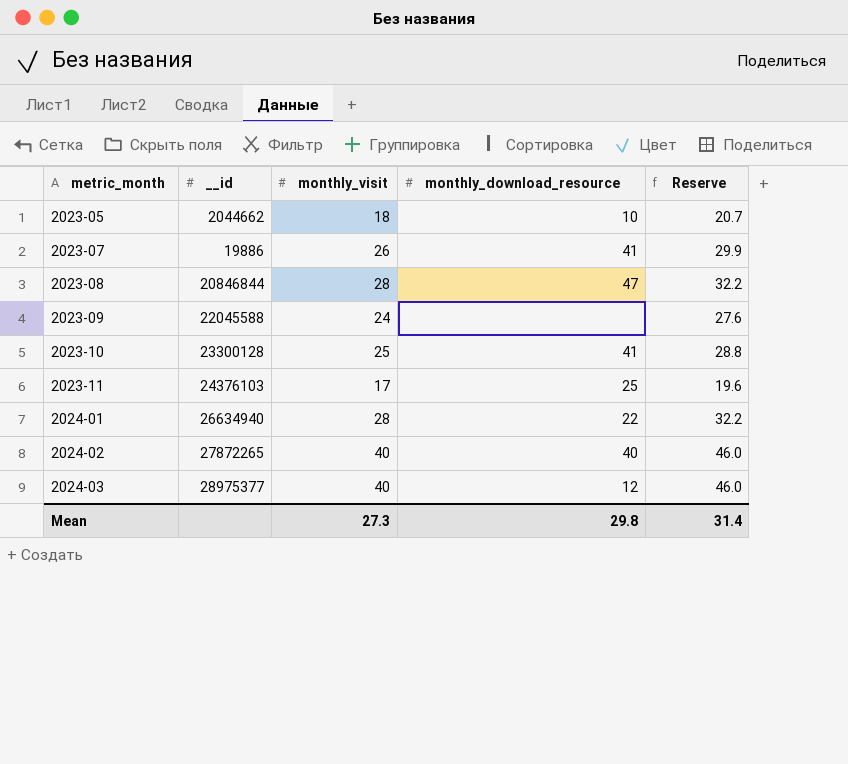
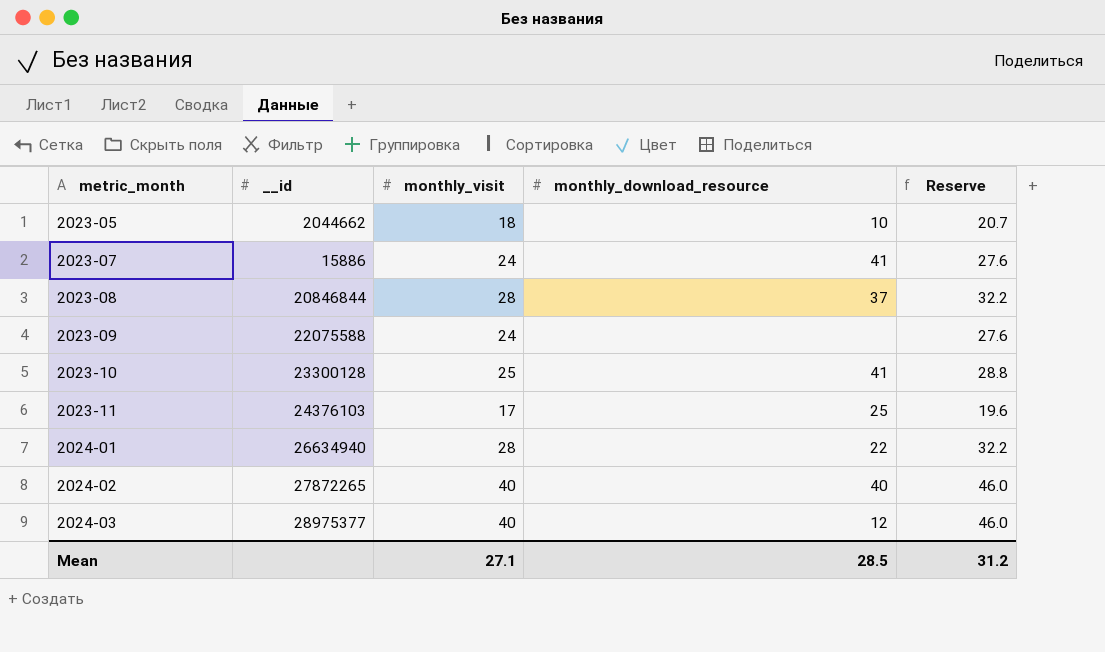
2023-07 | __id: 19886 -> 15886
2023-07 | monthly_visit: 26 -> 24
2023-07 | Reserve: 29.9 -> 27.6
2023-08 | monthly_download_resource: 47 -> 37
2023-09 | __id: 22045588 -> 22075588
Mean | monthly_visit: 27.3 -> 27.1
Mean | monthly_download_resource: 29.8 -> 28.5
Mean | Reserve: 31.4 -> 31.2

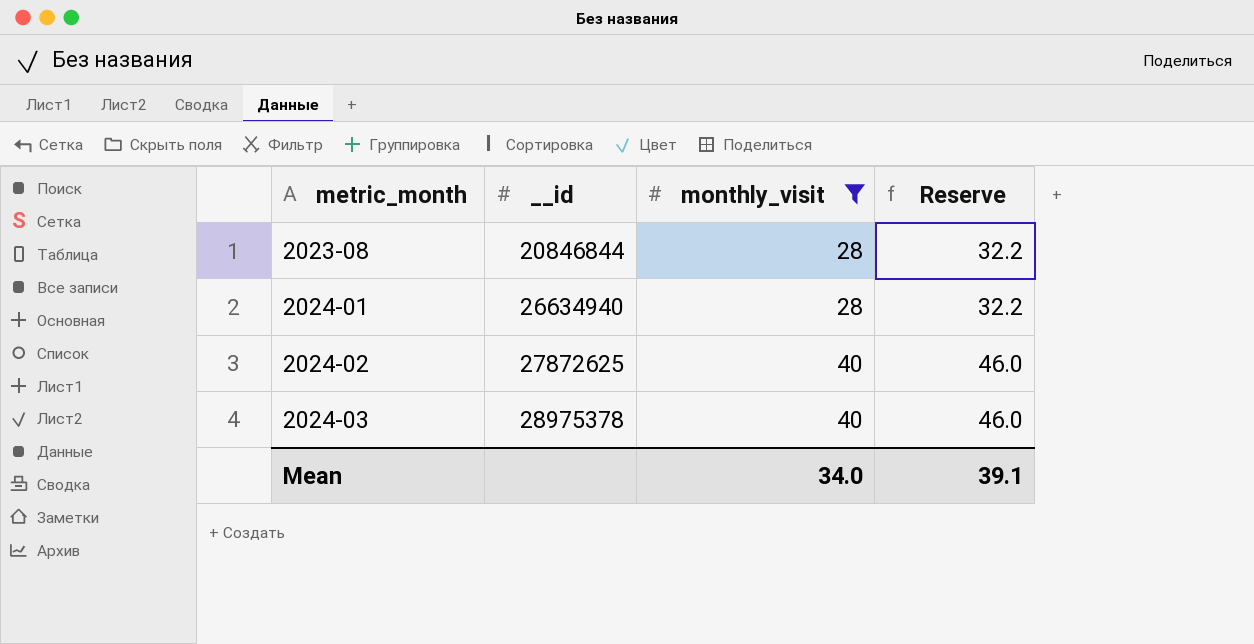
filter: none -> monthly_visit >= 28
column monthly_download_resource | position: 4 -> none
2024-02 | __id: 27872265 -> 27872625
2024-03 | __id: 28975377 -> 28975378
Mean | monthly_visit: 27.1 -> 34.0
Mean | Reserve: 31.2 -> 39.1

